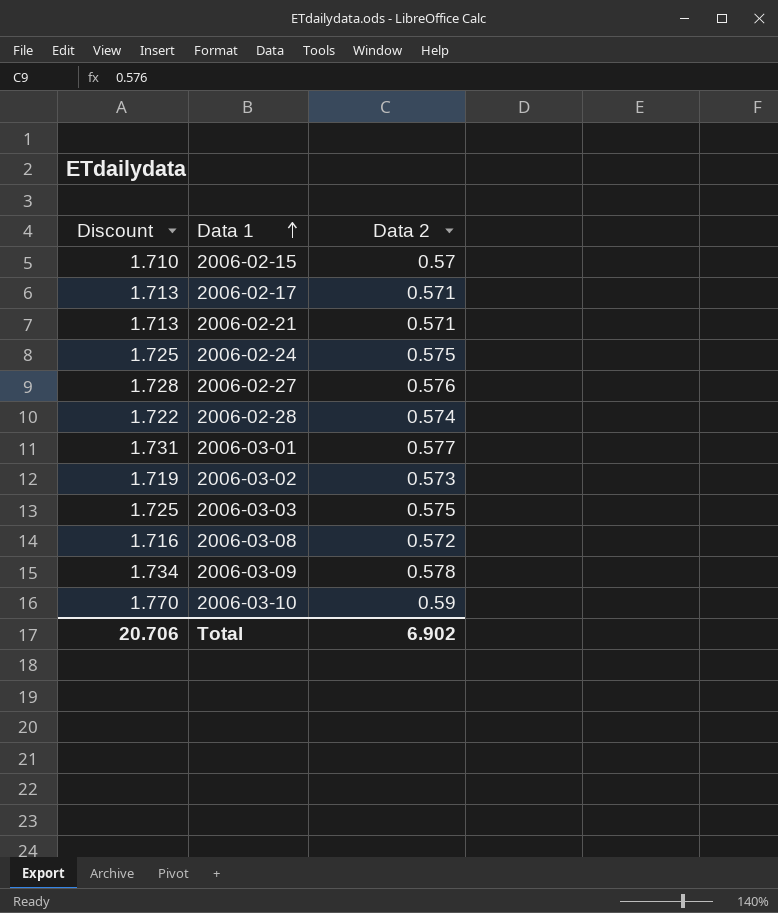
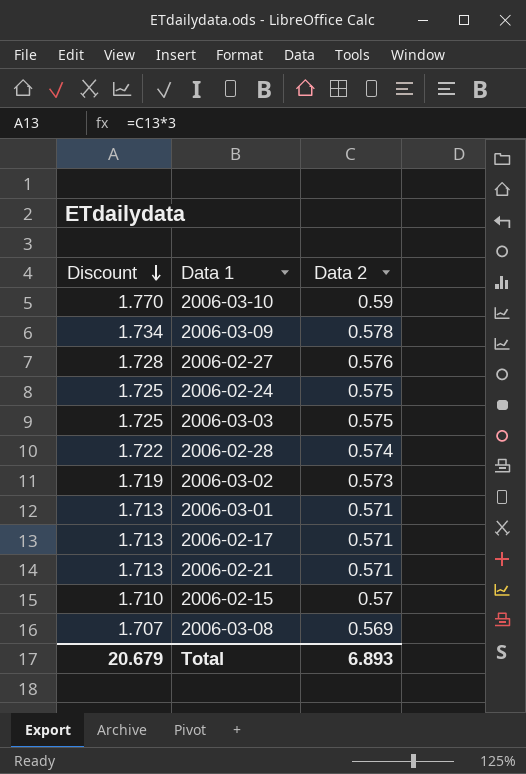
row order: Data 1 ascending -> Discount descending
2006-03-01 | Discount: 1.731 -> 1.713
2006-03-01 | Data 2: 0.577 -> 0.571
2006-03-08 | Discount: 1.716 -> 1.707
2006-03-08 | Data 2: 0.572 -> 0.569
Total | Discount: 20.706 -> 20.679
Total | Data 2: 6.902 -> 6.893

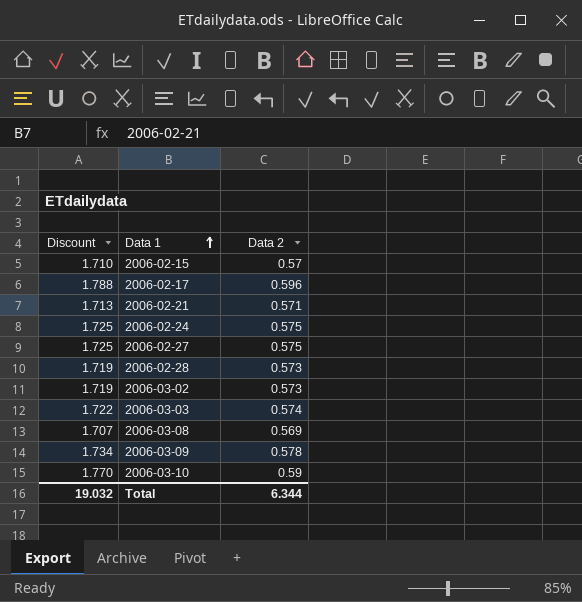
row order: Discount descending -> Data 1 ascending
row 2006-03-01: 1.713 | 0.571 -> none
2006-02-17 | Discount: 1.713 -> 1.788
2006-02-17 | Data 2: 0.571 -> 0.596
2006-02-27 | Discount: 1.728 -> 1.725
2006-02-27 | Data 2: 0.576 -> 0.575
2006-02-28 | Discount: 1.722 -> 1.719
2006-02-28 | Data 2: 0.574 -> 0.573
2006-03-03 | Discount: 1.725 -> 1.722
2006-03-03 | Data 2: 0.575 -> 0.574
Total | Discount: 20.679 -> 19.032
Total | Data 2: 6.893 -> 6.344

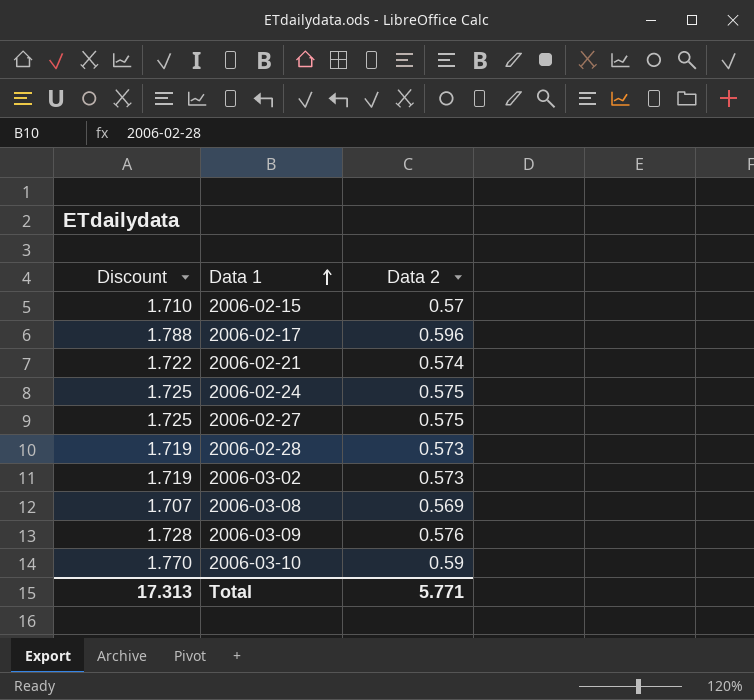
row 2006-03-03: 1.722 | 0.574 -> none
2006-02-21 | Discount: 1.713 -> 1.722
2006-02-21 | Data 2: 0.571 -> 0.574
2006-03-09 | Discount: 1.734 -> 1.728
2006-03-09 | Data 2: 0.578 -> 0.576
Total | Discount: 19.032 -> 17.313
Total | Data 2: 6.344 -> 5.771

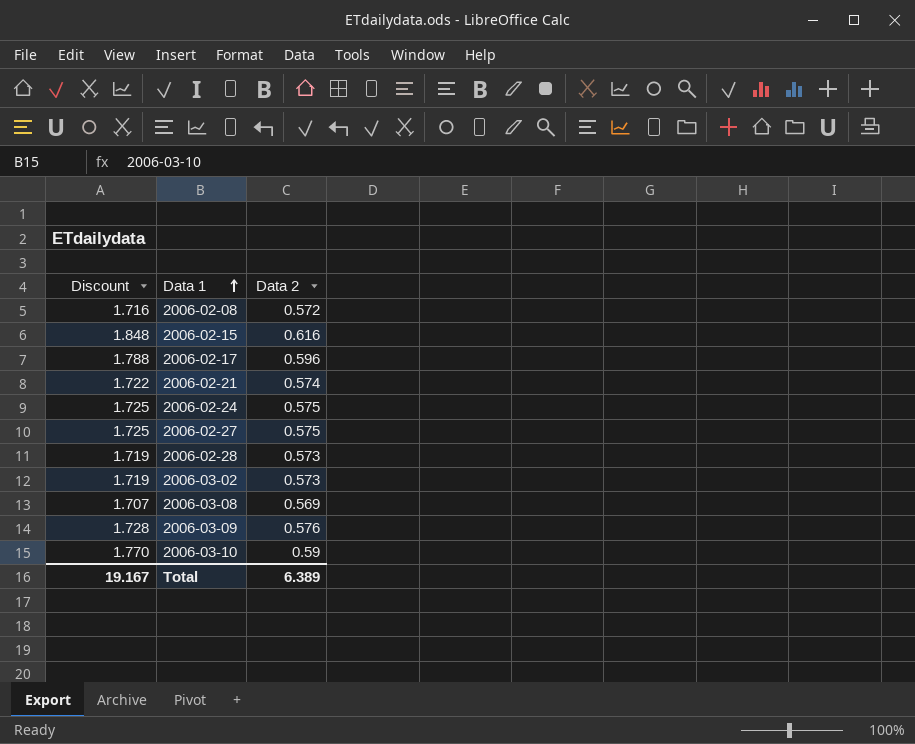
row 2006-02-08: none -> 1.716 | 0.572
2006-02-15 | Discount: 1.710 -> 1.848
2006-02-15 | Data 2: 0.57 -> 0.616
Total | Discount: 17.313 -> 19.167
Total | Data 2: 5.771 -> 6.389

